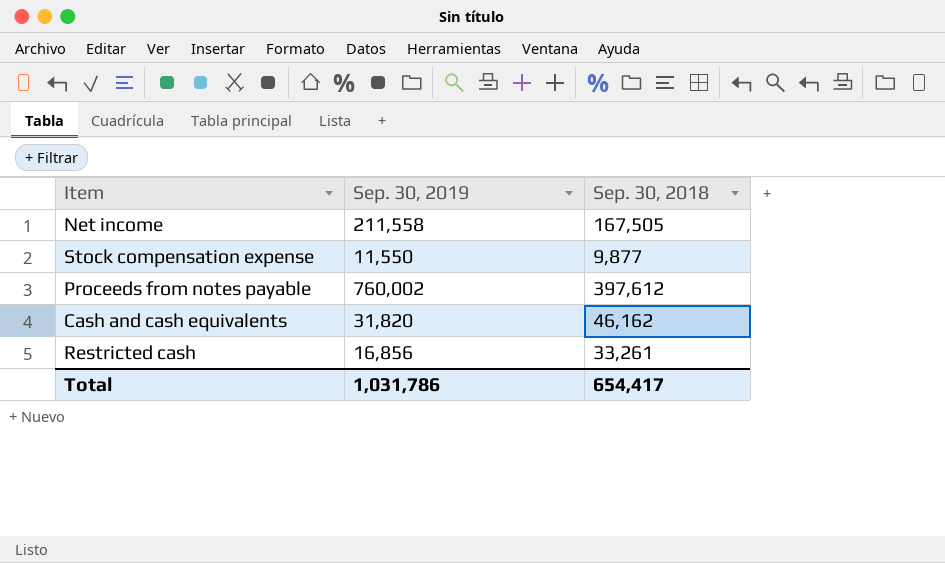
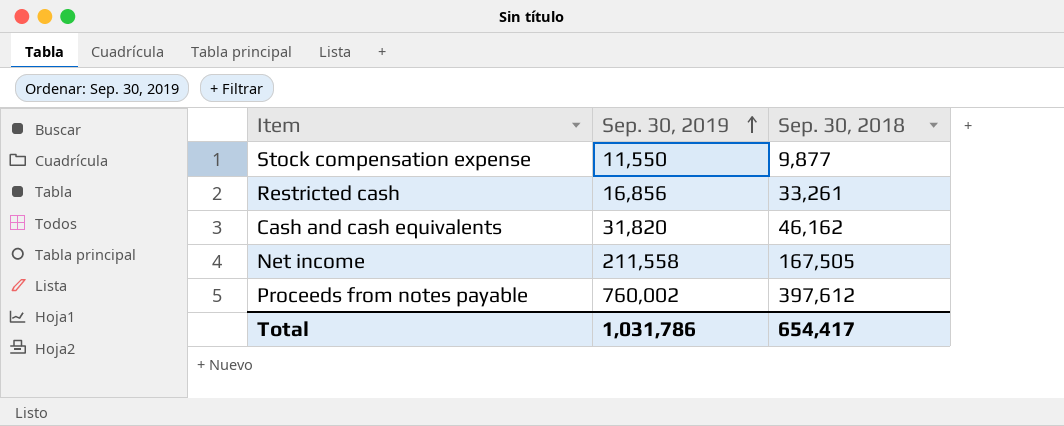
row order: none -> Sep. 30, 2019 ascending

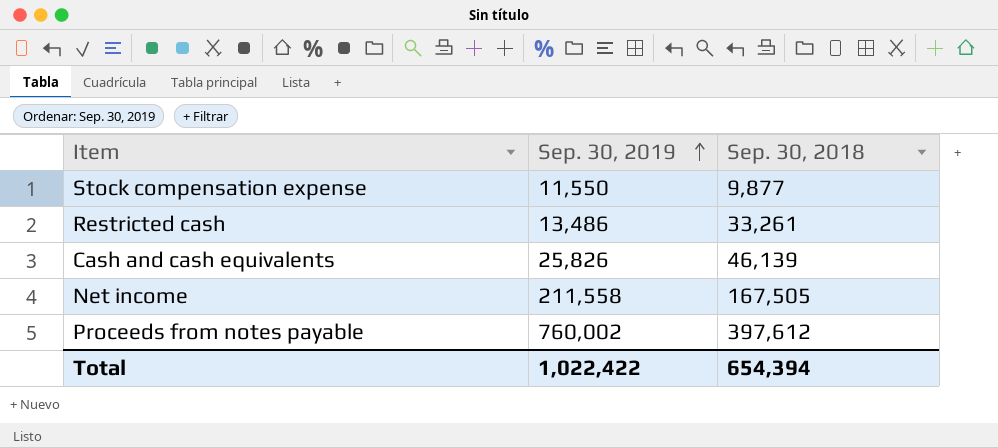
Restricted cash | Sep. 30, 2019: 16,856 -> 13,486
Cash and cash equivalents | Sep. 30, 2019: 31,820 -> 25,826
Cash and cash equivalents | Sep. 30, 2018: 46,162 -> 46,139
Total | Sep. 30, 2019: 1,031,786 -> 1,022,422
Total | Sep. 30, 2018: 654,417 -> 654,394

